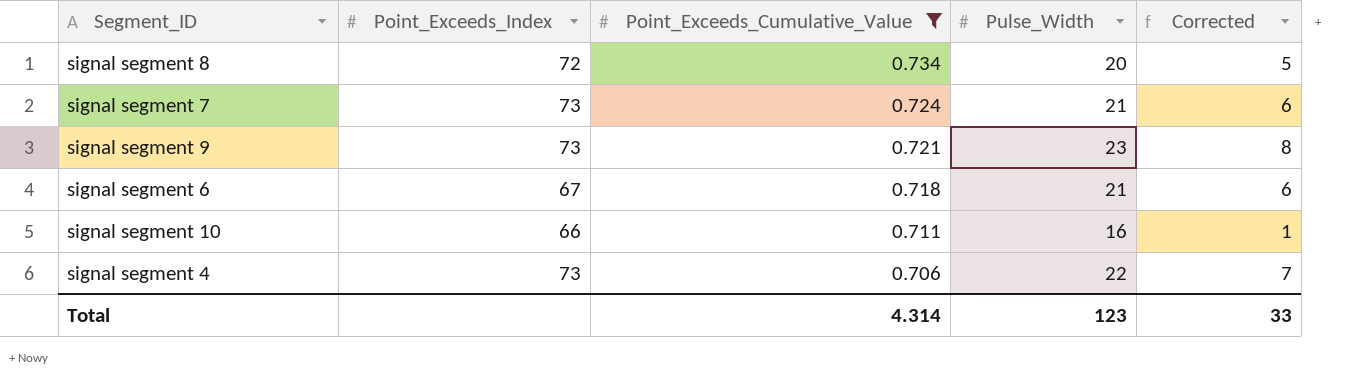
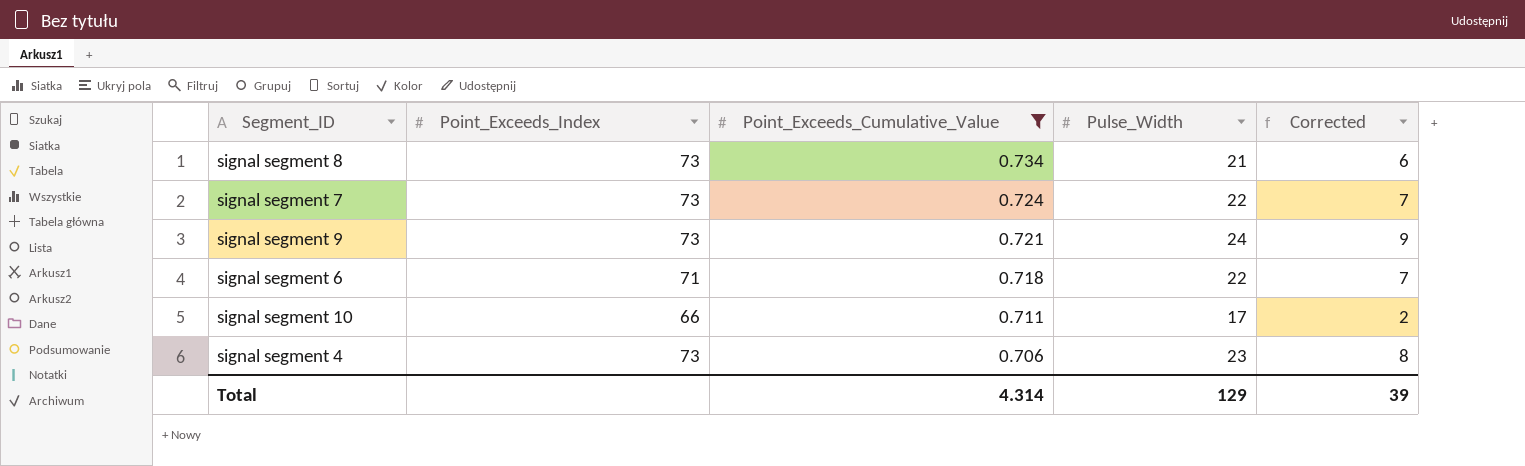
signal segment 8 | Point_Exceeds_Index: 72 -> 73
signal segment 8 | Pulse_Width: 20 -> 21
signal segment 8 | Corrected: 5 -> 6
signal segment 7 | Pulse_Width: 21 -> 22
signal segment 7 | Corrected: 6 -> 7
signal segment 9 | Pulse_Width: 23 -> 24
signal segment 9 | Corrected: 8 -> 9
signal segment 6 | Point_Exceeds_Index: 67 -> 71
signal segment 6 | Pulse_Width: 21 -> 22
signal segment 6 | Corrected: 6 -> 7
signal segment 10 | Pulse_Width: 16 -> 17
signal segment 10 | Corrected: 1 -> 2
signal segment 4 | Pulse_Width: 22 -> 23
signal segment 4 | Corrected: 7 -> 8
Total | Pulse_Width: 123 -> 129
Total | Corrected: 33 -> 39

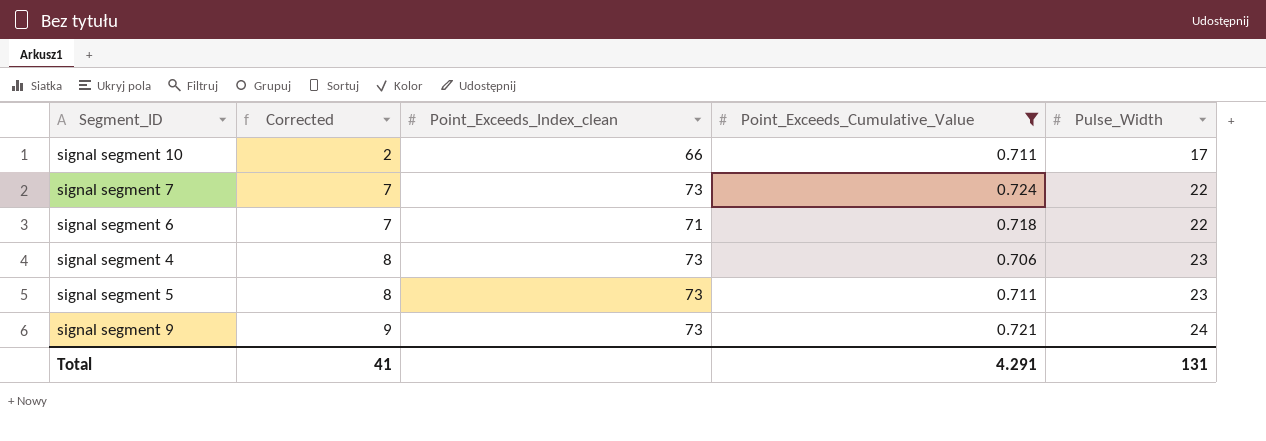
row order: Point_Exceeds_Cumulative_Value descending -> Corrected ascending
column Corrected | position: 5 -> 2
column name: Point_Exceeds_Index -> Point_Exceeds_Index_clean
row signal segment 8: 73 | 0.734 | 21 | 6 -> none
row signal segment 5: none -> 8 | 73 | 0.711 | 23
Total | Corrected: 39 -> 41
Total | Point_Exceeds_Cumulative_Value: 4.314 -> 4.291
Total | Pulse_Width: 129 -> 131

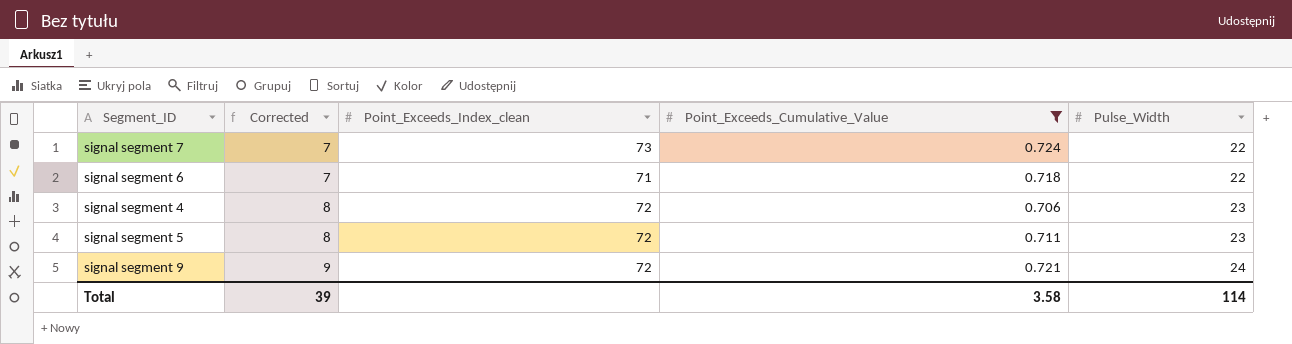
row signal segment 10: 2 | 66 | 0.711 | 17 -> none
signal segment 4 | Point_Exceeds_Index_clean: 73 -> 72
signal segment 5 | Point_Exceeds_Index_clean: 73 -> 72
signal segment 9 | Point_Exceeds_Index_clean: 73 -> 72
Total | Corrected: 41 -> 39
Total | Point_Exceeds_Cumulative_Value: 4.291 -> 3.58
Total | Pulse_Width: 131 -> 114

